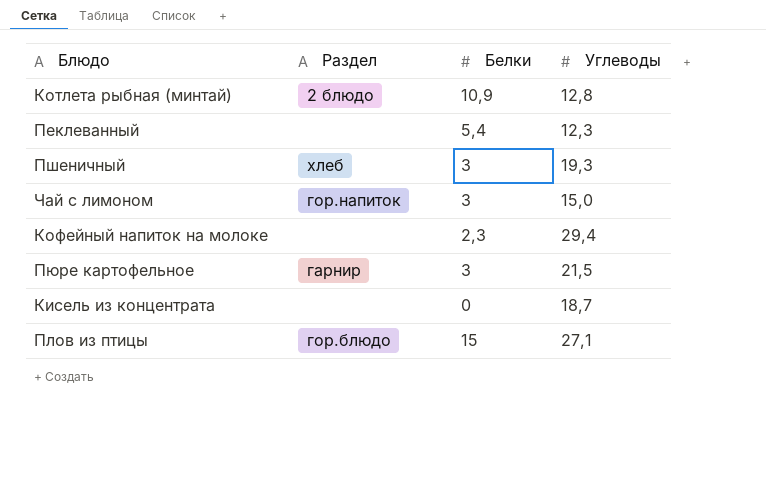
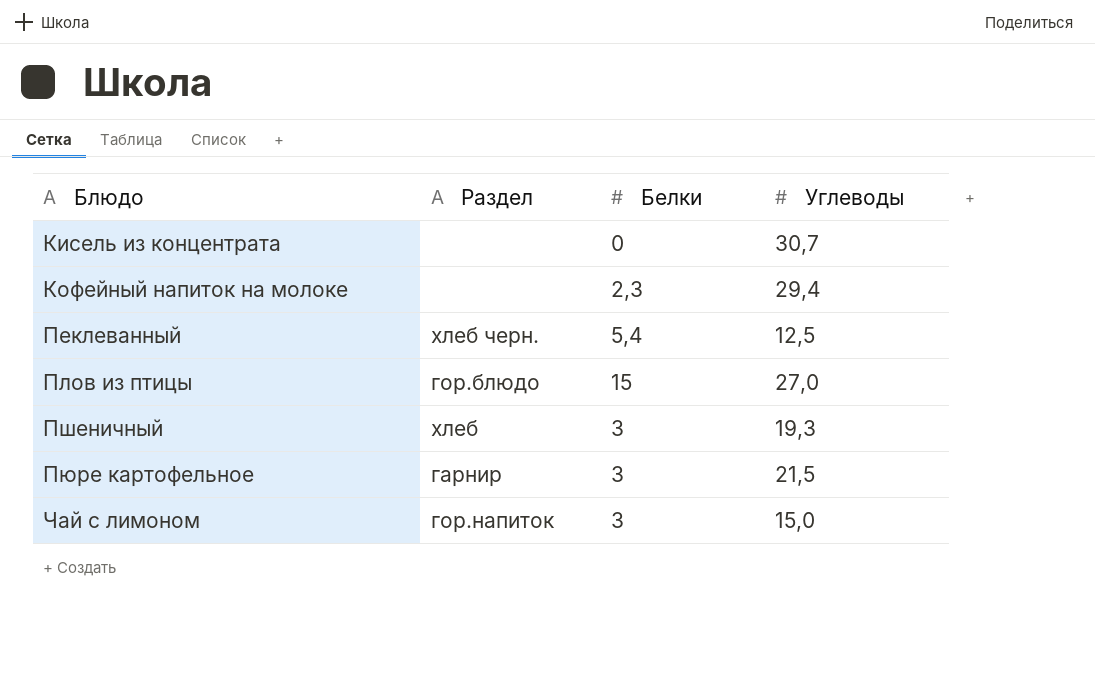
row order: none -> Блюдо ascending
row Котлета рыбная (минтай): 2 блюдо | 10,9 | 12,8 -> none
Кисель из концентрата | Углеводы: 18,7 -> 30,7
Пеклеванный | Раздел: none -> хлеб черн.
Пеклеванный | Углеводы: 12,3 -> 12,5
Плов из птицы | Углеводы: 27,1 -> 27,0

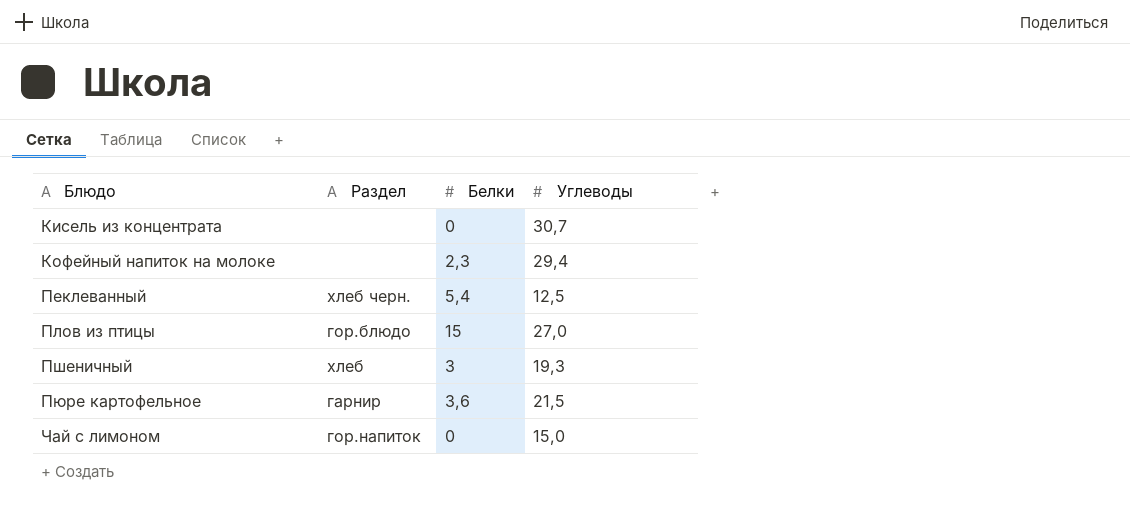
Пюре картофельное | Белки: 3 -> 3,6
Чай с лимоном | Белки: 3 -> 0

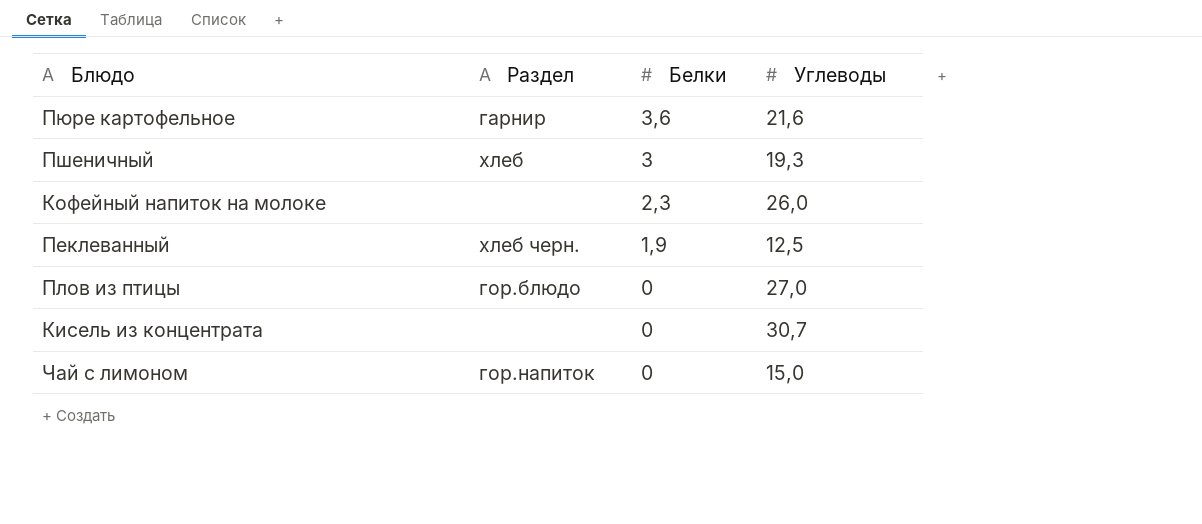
row order: Блюдо ascending -> Белки descending
Пюре картофельное | Углеводы: 21,5 -> 21,6
Кофейный напиток на молоке | Углеводы: 29,4 -> 26,0
Пеклеванный | Белки: 5,4 -> 1,9
Плов из птицы | Белки: 15 -> 0

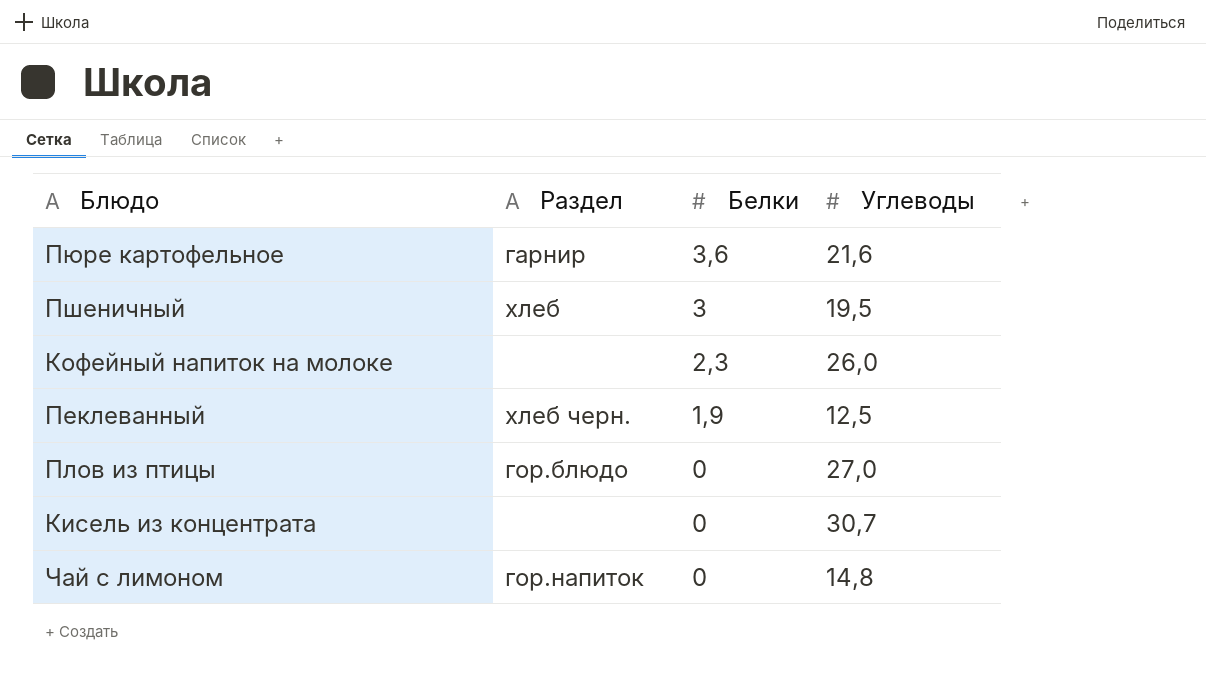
Пшеничный | Углеводы: 19,3 -> 19,5
Чай с лимоном | Углеводы: 15,0 -> 14,8

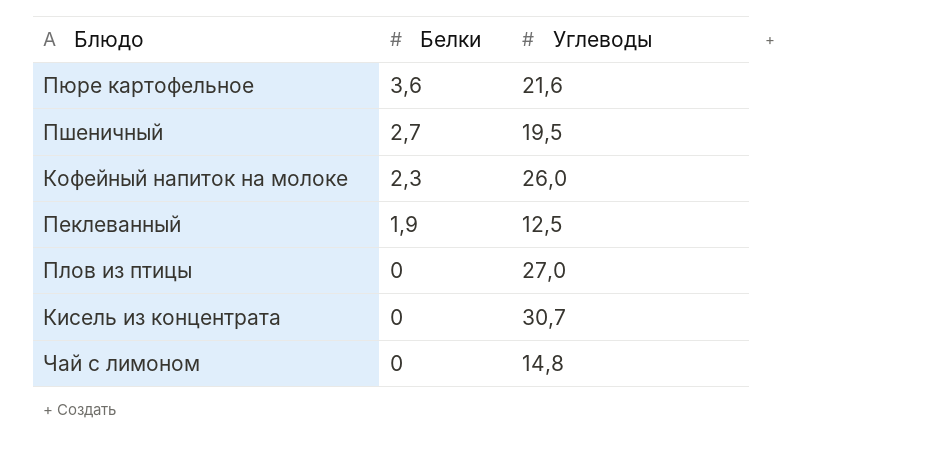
column Раздел | position: 2 -> none
Пшеничный | Белки: 3 -> 2,7

